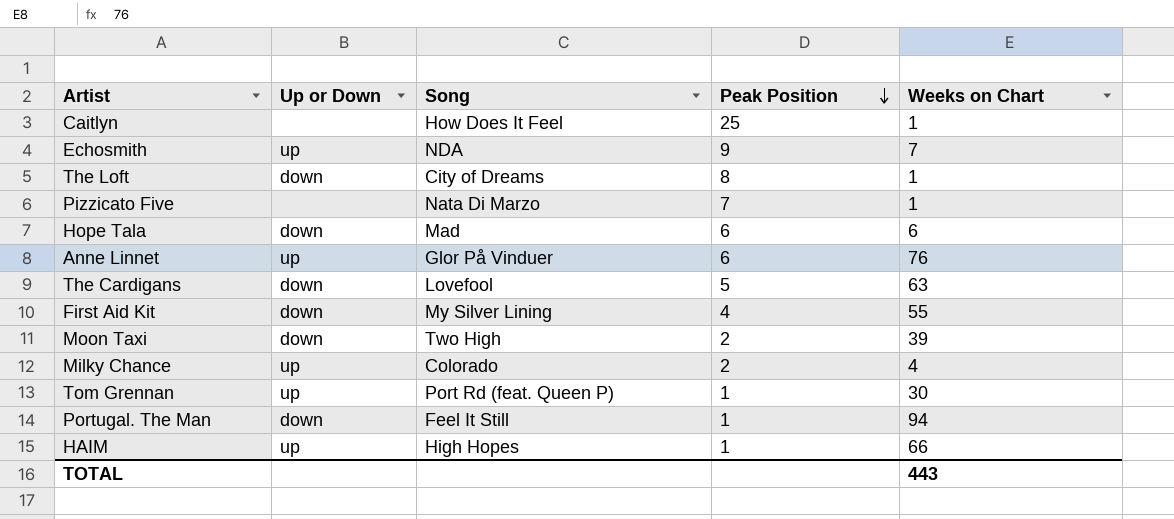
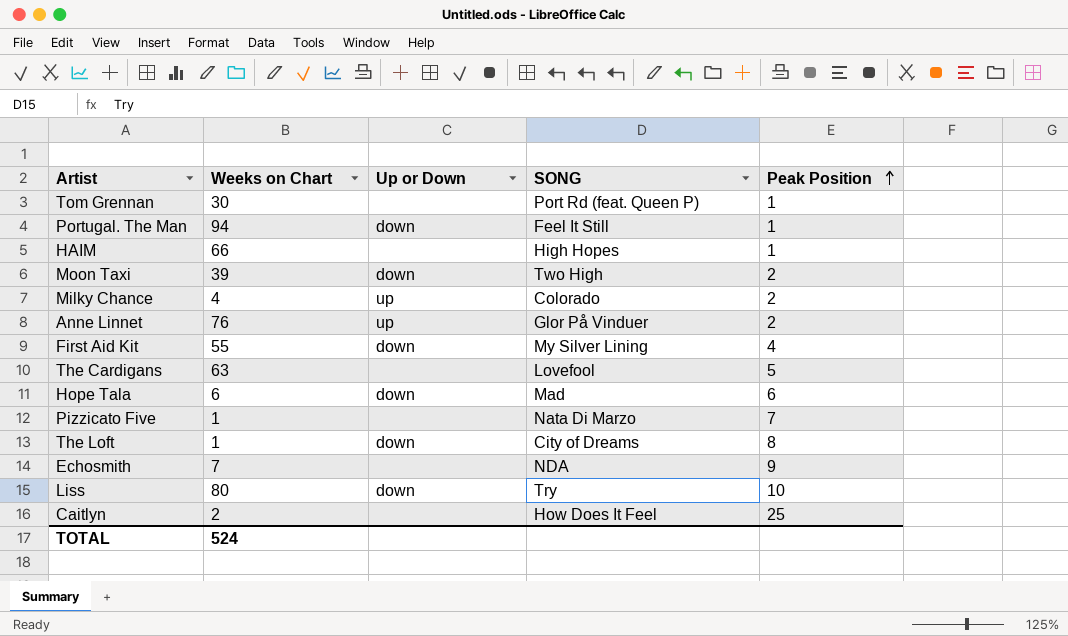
row order: Peak Position descending -> Peak Position ascending
column Weeks on Chart | position: 5 -> 2
column name: Song -> SONG
Tom Grennan | Up or Down: up -> none
HAIM | Up or Down: up -> none
Anne Linnet | Peak Position: 6 -> 2
The Cardigans | Up or Down: down -> none
Echosmith | Up or Down: up -> none
row Liss: none -> 80 | down | Try | 10
Caitlyn | Weeks on Chart: 1 -> 2
TOTAL | Weeks on Chart: 443 -> 524

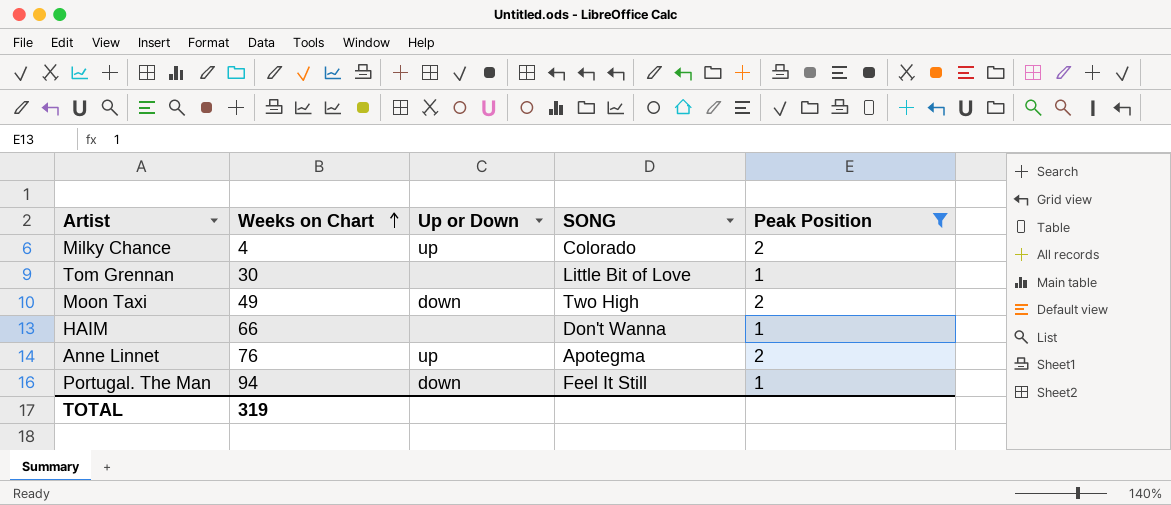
filter: none -> Peak Position <= 2
row order: Peak Position ascending -> Weeks on Chart ascending
Tom Grennan | SONG: Port Rd (feat. Queen P) -> Little Bit of Love
Moon Taxi | Weeks on Chart: 39 -> 49
HAIM | SONG: High Hopes -> Don't Wanna
Anne Linnet | SONG: Glor På Vinduer -> Apotegma
TOTAL | Weeks on Chart: 524 -> 319

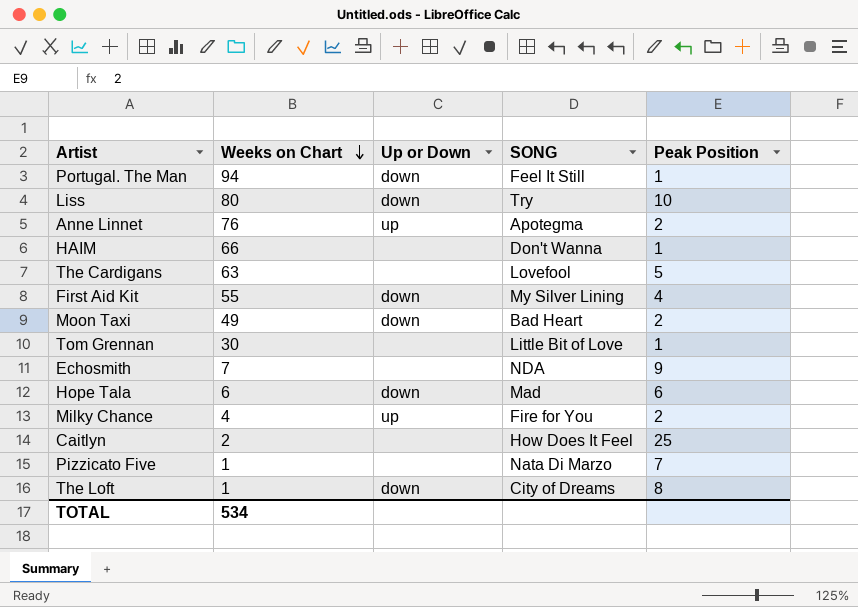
filter: Peak Position <= 2 -> none
row order: Weeks on Chart ascending -> Weeks on Chart descending
Moon Taxi | SONG: Two High -> Bad Heart
Milky Chance | SONG: Colorado -> Fire for You
TOTAL | Weeks on Chart: 319 -> 534

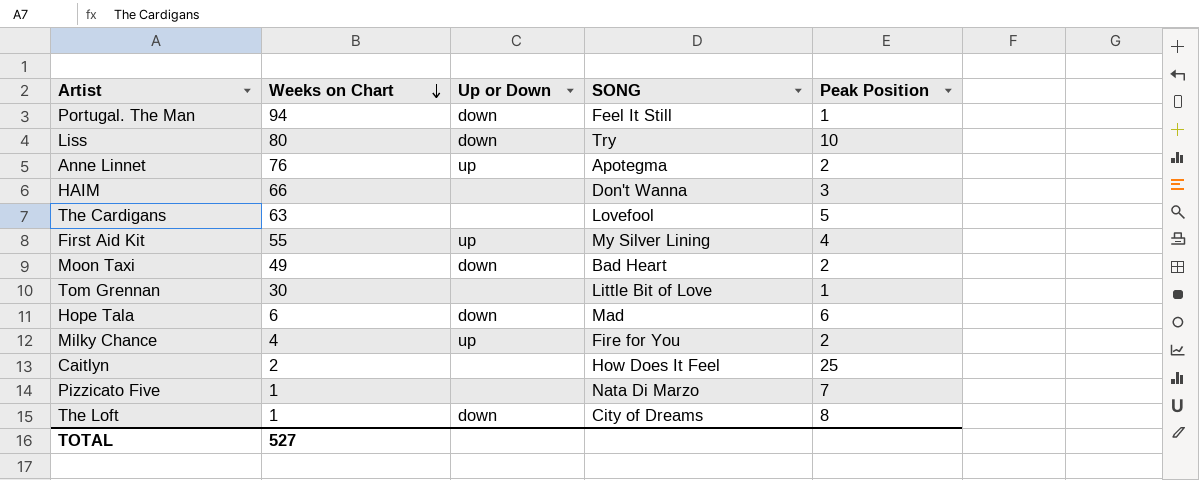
row Echosmith: 7 | none | NDA | 9 -> none
HAIM | Peak Position: 1 -> 3
First Aid Kit | Up or Down: down -> up
TOTAL | Weeks on Chart: 534 -> 527

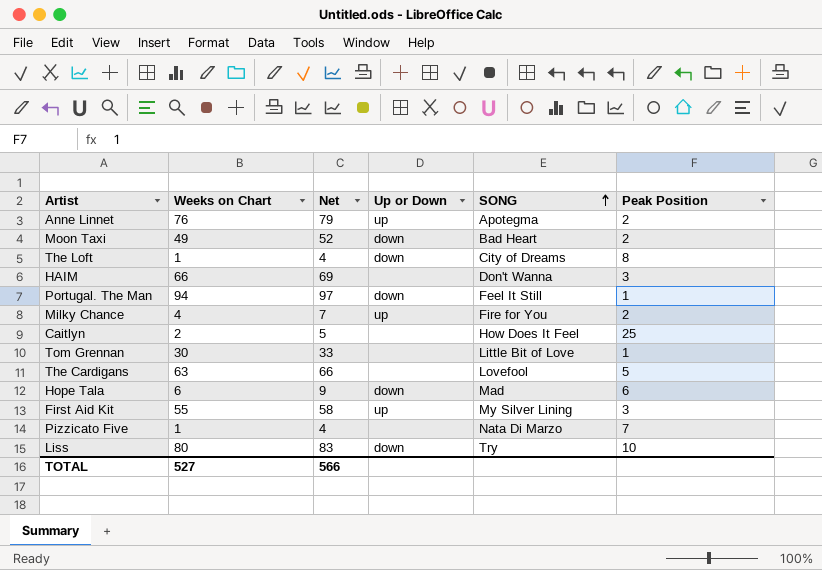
row order: Weeks on Chart descending -> SONG ascending
column Net | formula: none -> [Weeks on Chart] + 3
First Aid Kit | Peak Position: 4 -> 3

